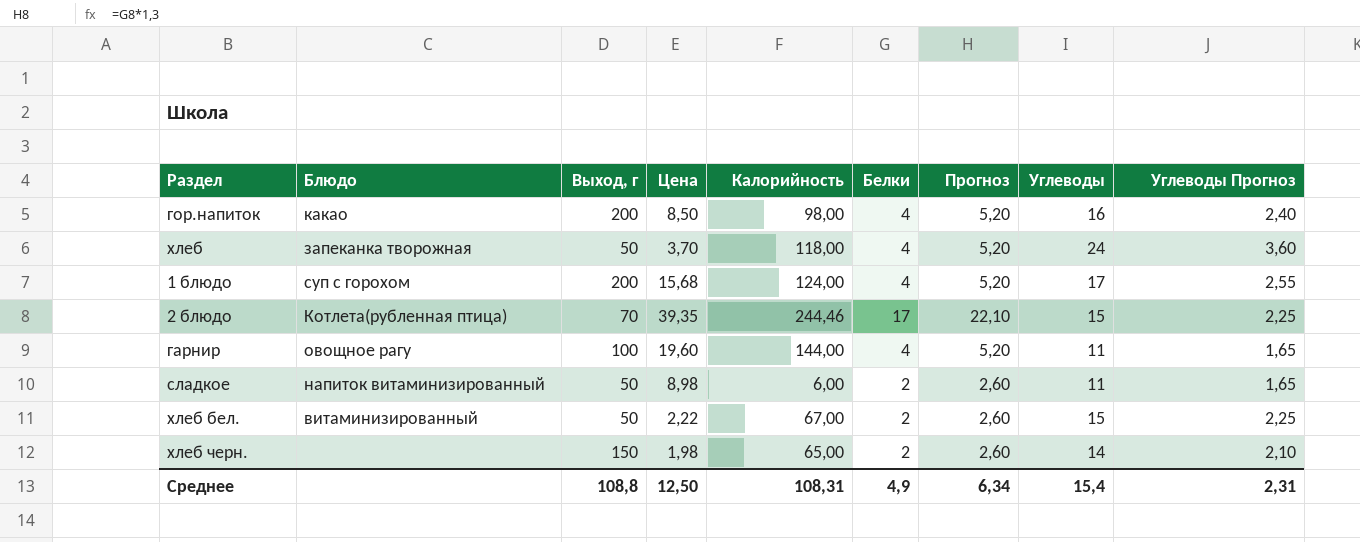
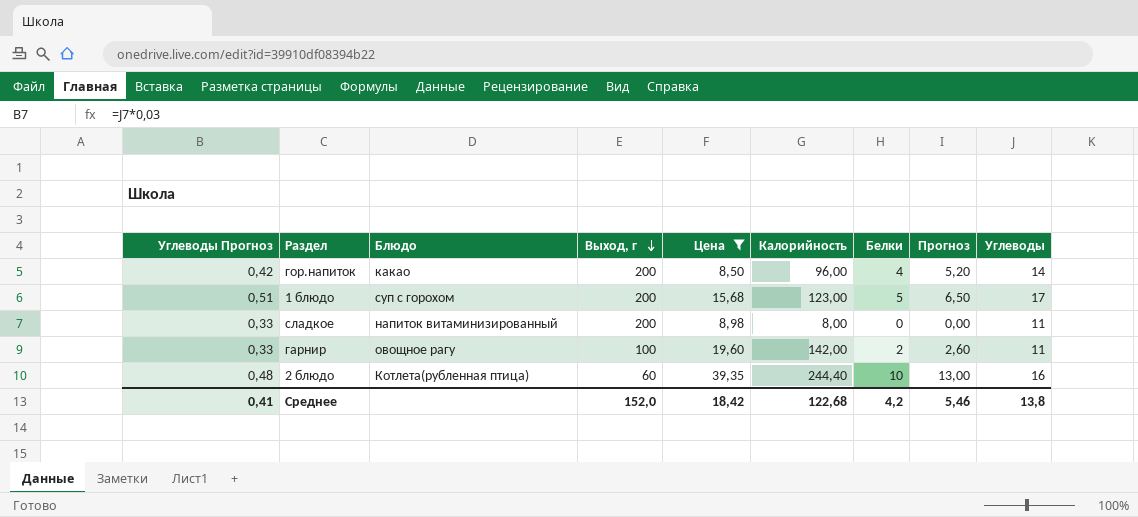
filter: none -> Цена >= 8,50
row order: none -> Выход, г descending
column Углеводы Прогноз | formula: [Углеводы] * 0,15 -> [Углеводы] * 0,03
column Углеводы Прогноз | position: 9 -> 1
гор.напиток | Калорийность: 98,00 -> 96,00
гор.напиток | Углеводы: 16 -> 14
1 блюдо | Калорийность: 124,00 -> 123,00
1 блюдо | Белки: 4 -> 5
1 блюдо | Прогноз: 5,20 -> 6,50
сладкое | Выход, г: 50 -> 200
сладкое | Калорийность: 6,00 -> 8,00
сладкое | Белки: 2 -> 0
сладкое | Прогноз: 2,60 -> 0,00
гарнир | Калорийность: 144,00 -> 142,00
гарнир | Белки: 4 -> 2
гарнир | Прогноз: 5,20 -> 2,60
2 блюдо | Выход, г: 70 -> 60
2 блюдо | Калорийность: 244,46 -> 244,40
2 блюдо | Белки: 17 -> 10
2 блюдо | Прогноз: 22,10 -> 13,00
2 блюдо | Углеводы: 15 -> 16
Среднее | Углеводы Прогноз: 2,31 -> 0,41
Среднее | Выход, г: 108,8 -> 152,0
Среднее | Цена: 12,50 -> 18,42
Среднее | Калорийность: 108,31 -> 122,68
Среднее | Белки: 4,9 -> 4,2
Среднее | Прогноз: 6,34 -> 5,46
Среднее | Углеводы: 15,4 -> 13,8

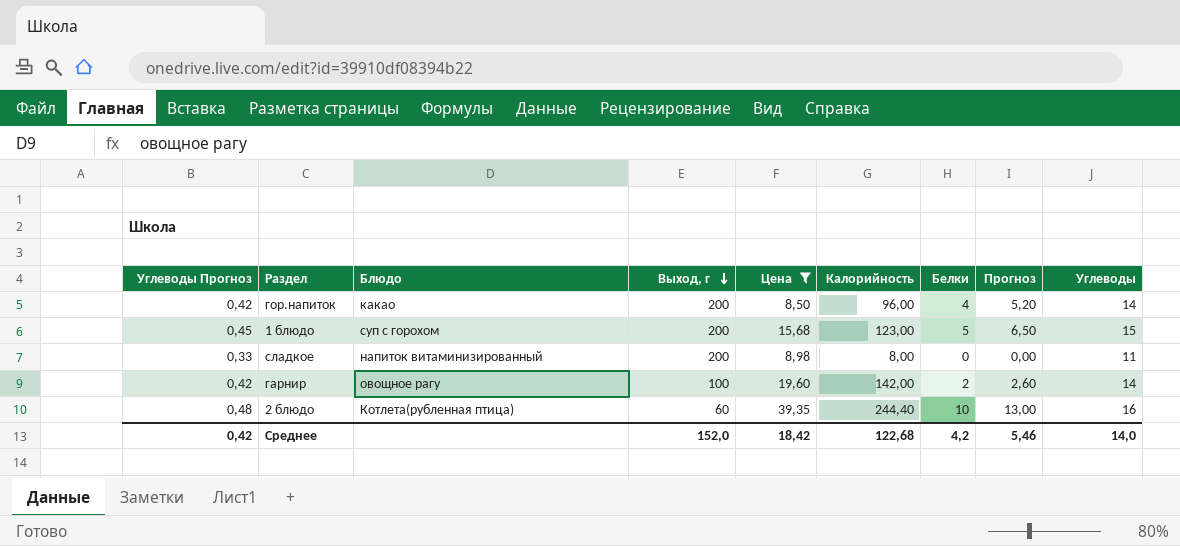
1 блюдо | Углеводы Прогноз: 0,51 -> 0,45
1 блюдо | Углеводы: 17 -> 15
гарнир | Углеводы Прогноз: 0,33 -> 0,42
гарнир | Углеводы: 11 -> 14
Среднее | Углеводы Прогноз: 0,41 -> 0,42
Среднее | Углеводы: 13,8 -> 14,0

